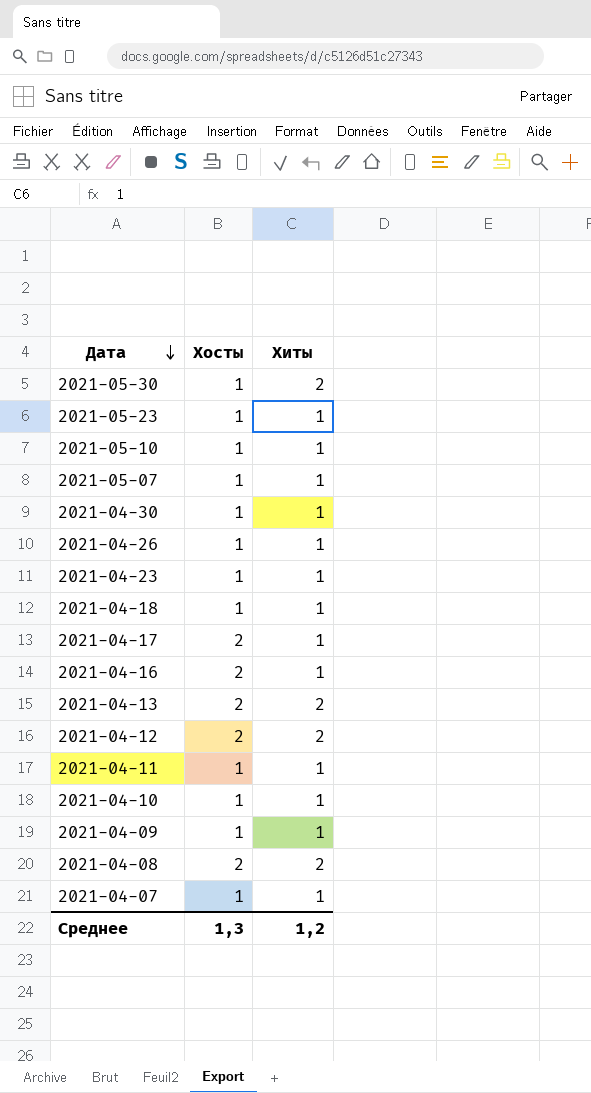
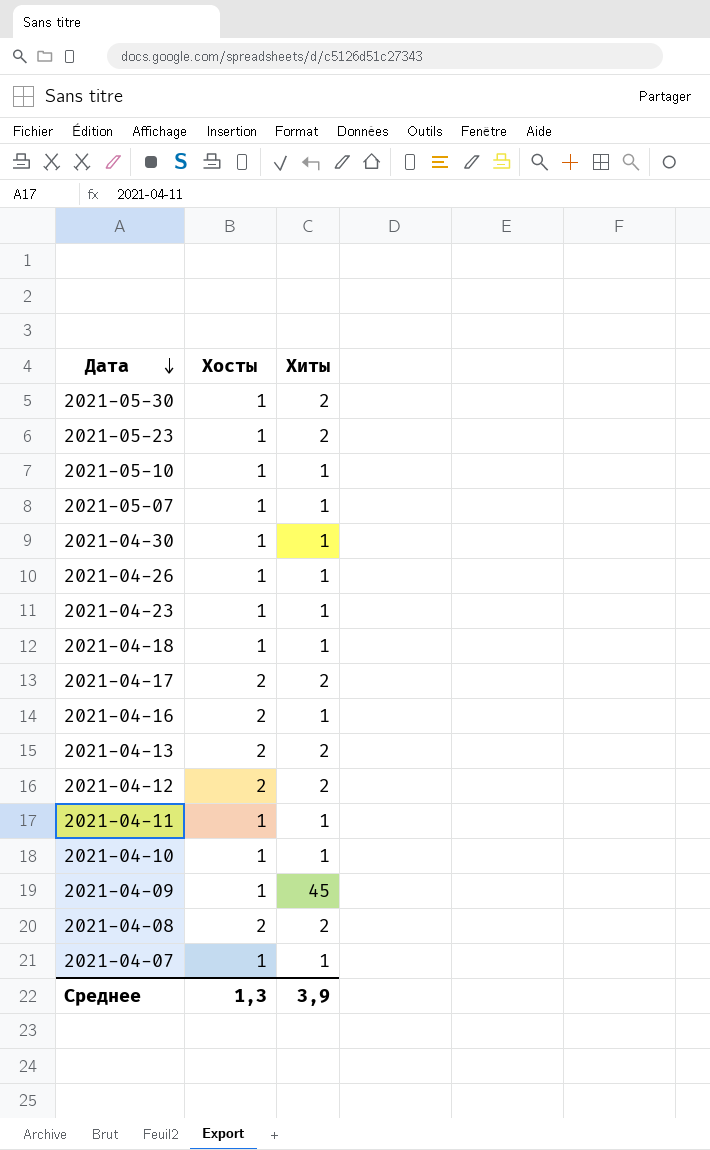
2021-05-23 | Хиты: 1 -> 2
2021-04-17 | Хиты: 1 -> 2
2021-04-09 | Хиты: 1 -> 45
Среднее | Хиты: 1,2 -> 3,9

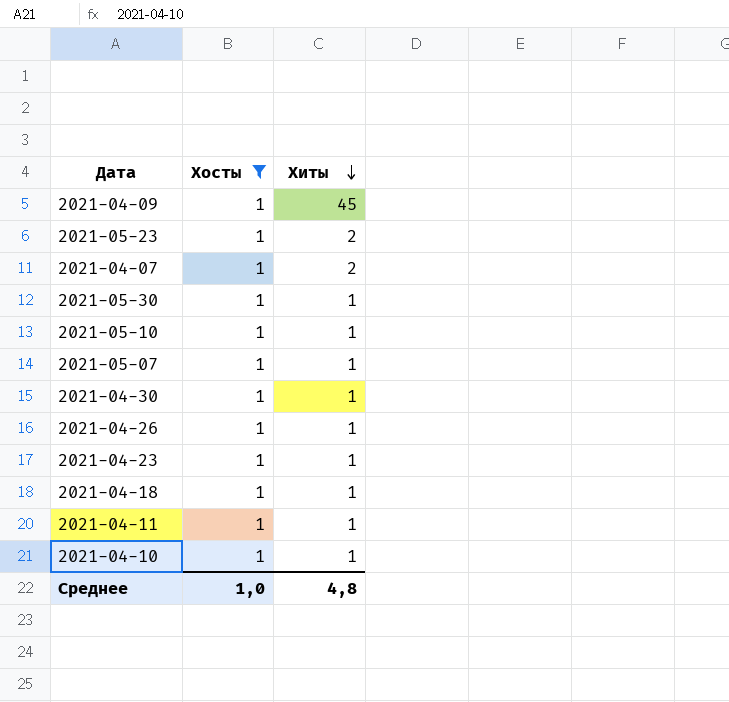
filter: none -> Хосты = 1
row order: Дата descending -> Хиты descending
2021-04-07 | Хиты: 1 -> 2
2021-05-30 | Хиты: 2 -> 1
Среднее | Хосты: 1,3 -> 1,0
Среднее | Хиты: 3,9 -> 4,8

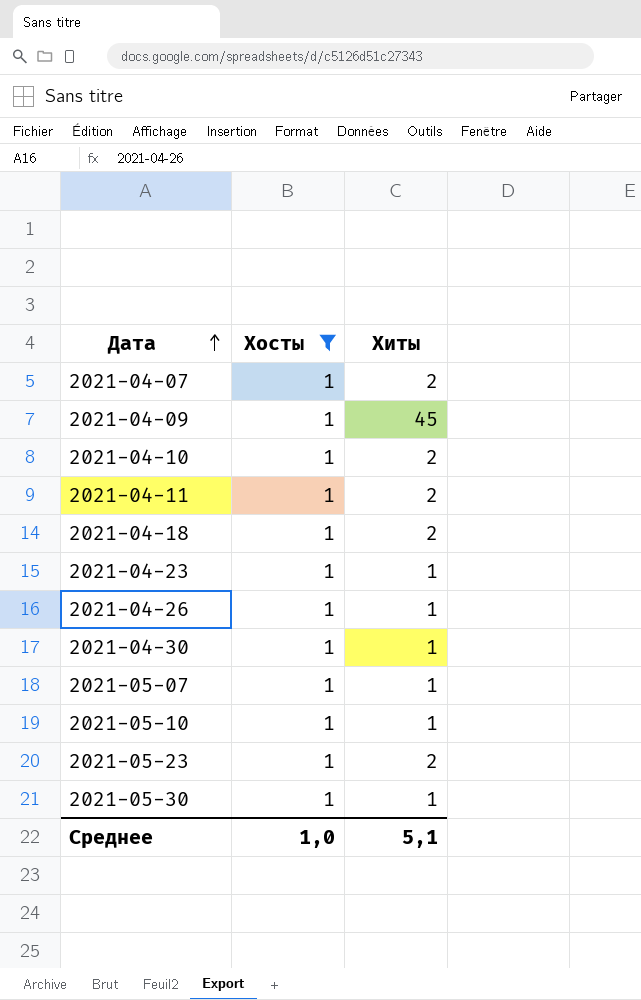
row order: Хиты descending -> Дата ascending
2021-04-10 | Хиты: 1 -> 2
2021-04-11 | Хиты: 1 -> 2
2021-04-18 | Хиты: 1 -> 2
Среднее | Хиты: 4,8 -> 5,1

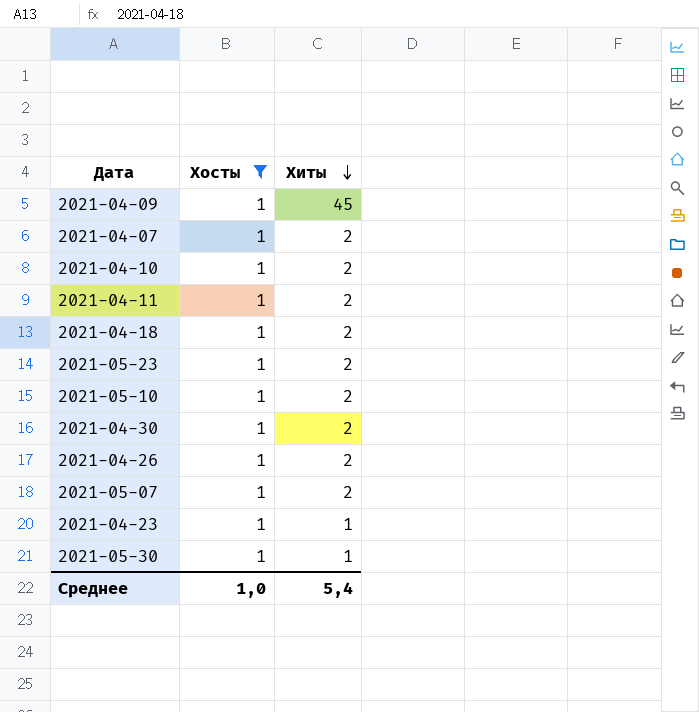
row order: Дата ascending -> Хиты descending
2021-05-10 | Хиты: 1 -> 2
2021-04-30 | Хиты: 1 -> 2
2021-04-26 | Хиты: 1 -> 2
2021-05-07 | Хиты: 1 -> 2
Среднее | Хиты: 5,1 -> 5,4

